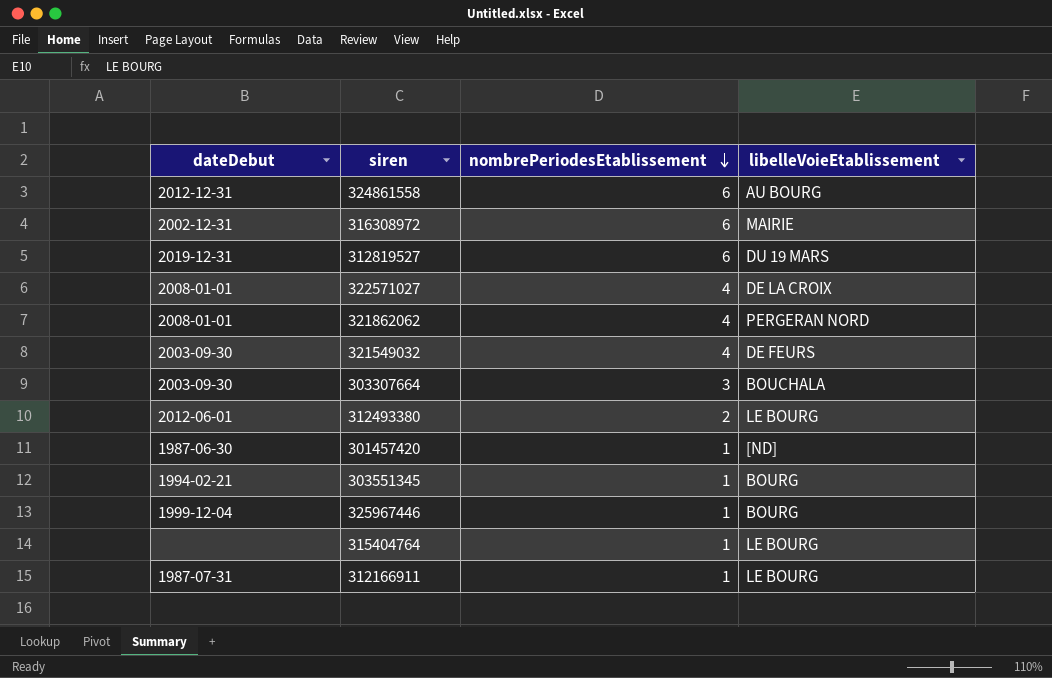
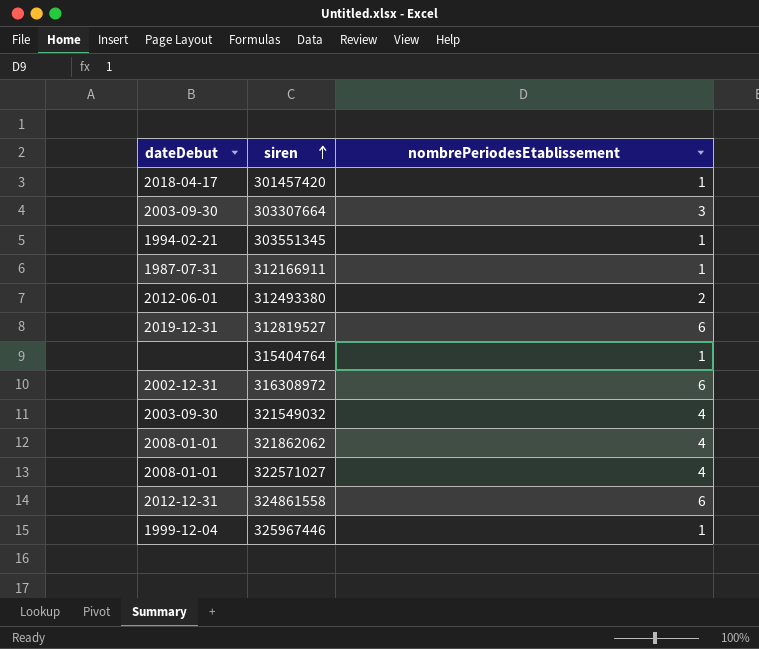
row order: nombrePeriodesEtablissement descending -> siren ascending
column libelleVoieEtablissement | position: 4 -> none
301457420 | dateDebut: 1987-06-30 -> 2018-04-17

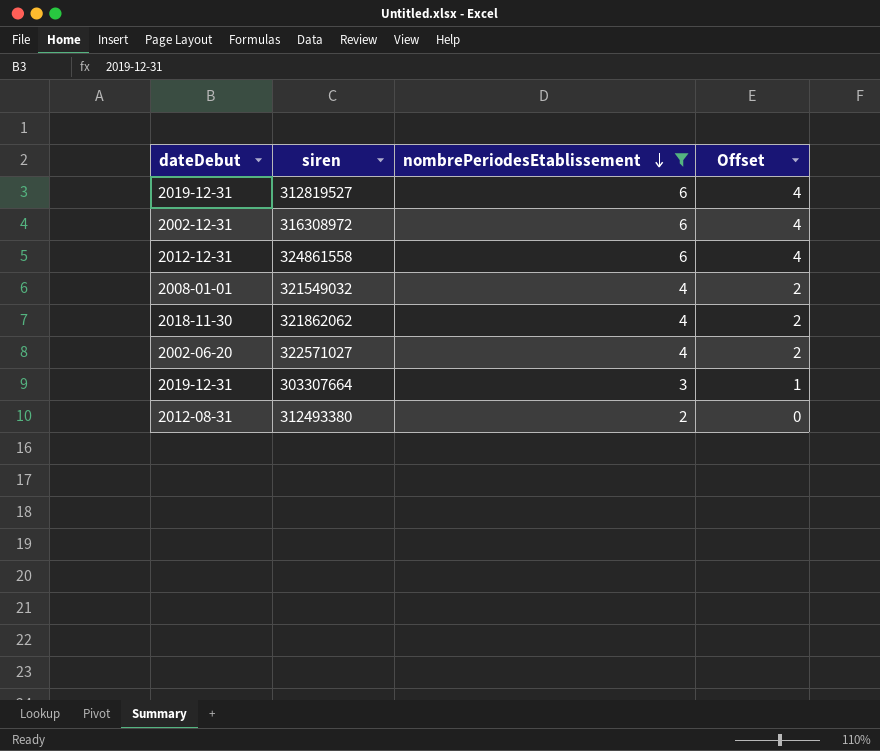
filter: none -> nombrePeriodesEtablissement != 1
row order: siren ascending -> nombrePeriodesEtablissement descending
column Offset | formula: none -> [nombrePeriodesEtablissement] - 2
321549032 | dateDebut: 2003-09-30 -> 2008-01-01
321862062 | dateDebut: 2008-01-01 -> 2018-11-30
322571027 | dateDebut: 2008-01-01 -> 2002-06-20
303307664 | dateDebut: 2003-09-30 -> 2019-12-31
312493380 | dateDebut: 2012-06-01 -> 2012-08-31

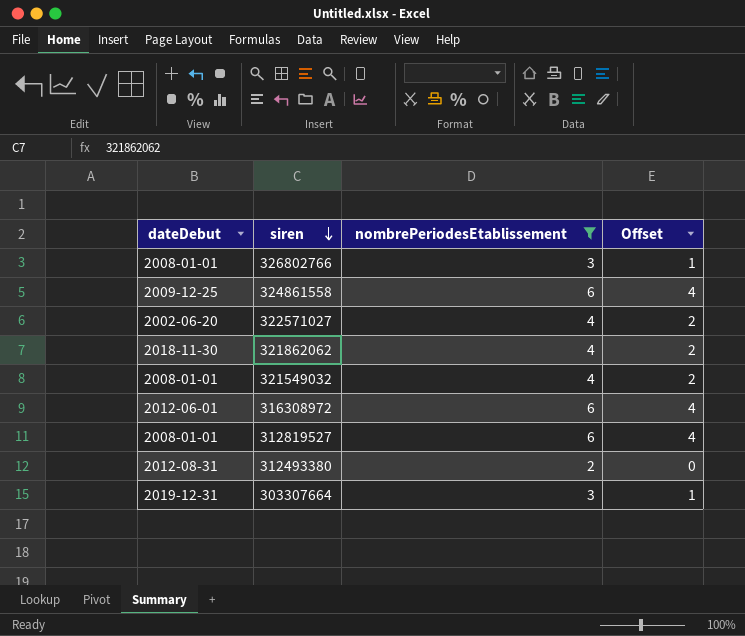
row order: nombrePeriodesEtablissement descending -> siren descending
row 326802766: none -> 2008-01-01 | 3 | 1
324861558 | dateDebut: 2012-12-31 -> 2009-12-25
316308972 | dateDebut: 2002-12-31 -> 2012-06-01
312819527 | dateDebut: 2019-12-31 -> 2008-01-01

